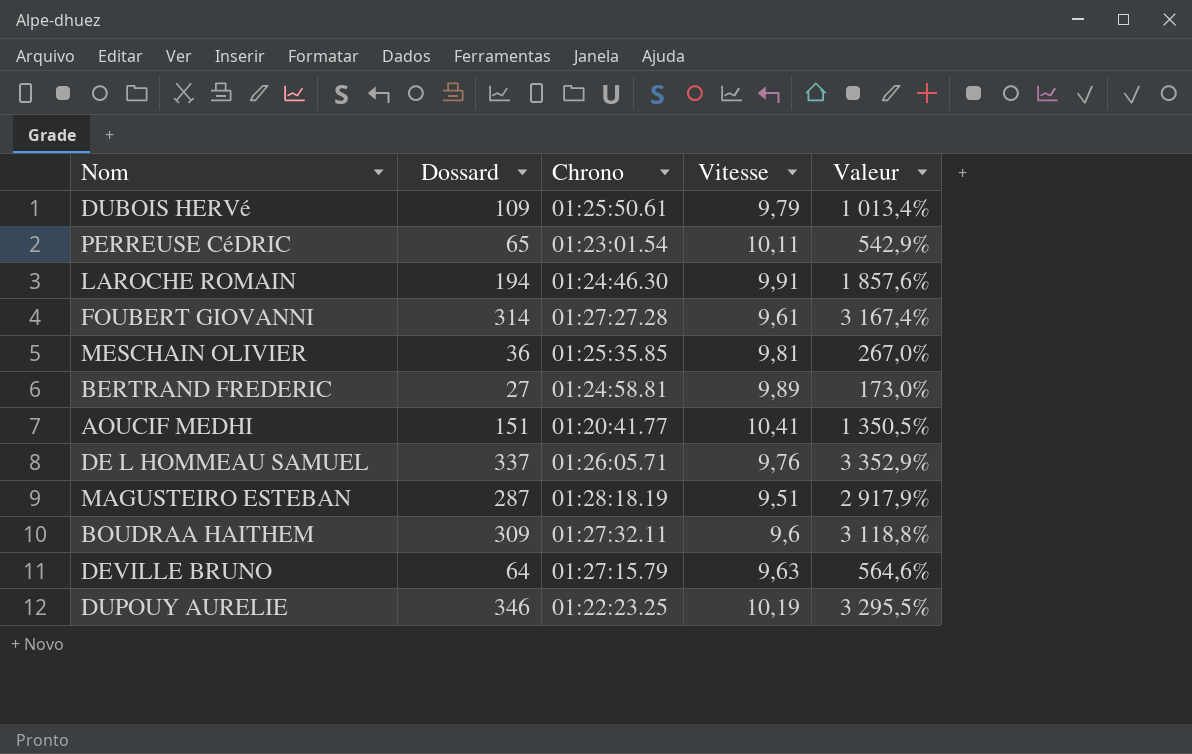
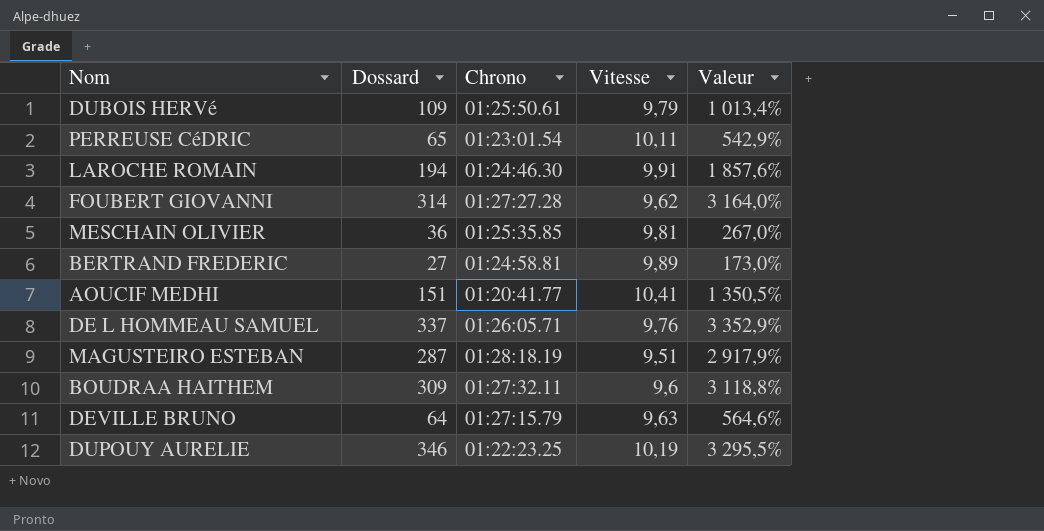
FOUBERT GIOVANNI | Vitesse: 9,61 -> 9,62
FOUBERT GIOVANNI | Valeur: 3 167,4% -> 3 164,0%

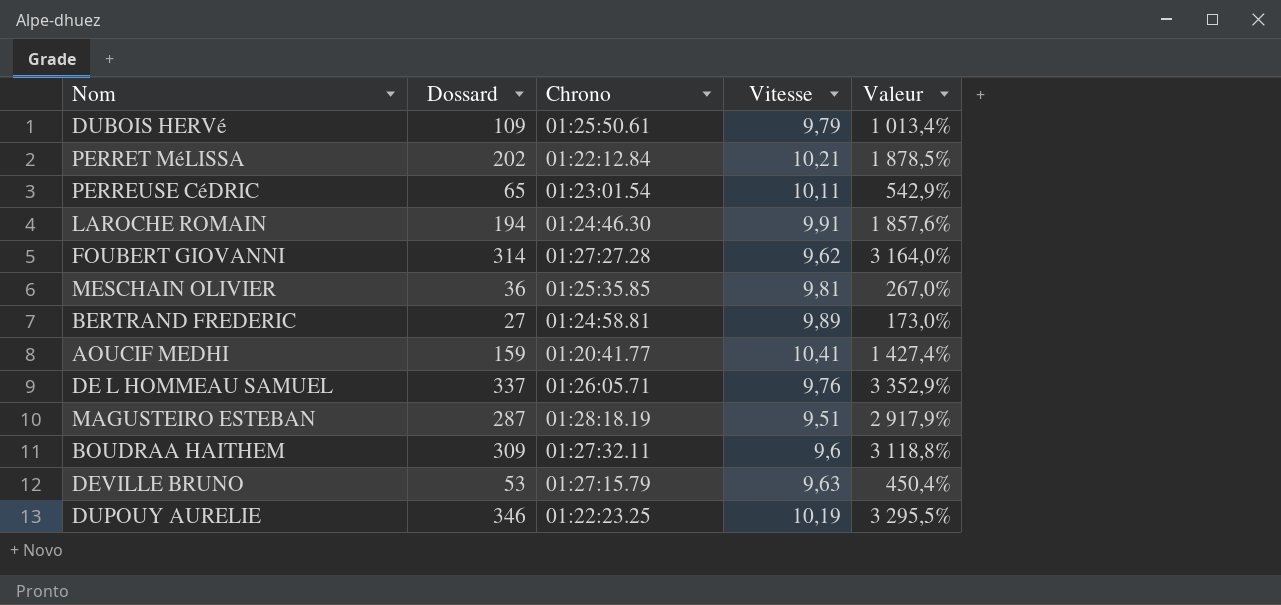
row PERRET MéLISSA: none -> 202 | 01:22:12.84 | 10,21 | 1 878,5%
AOUCIF MEDHI | Dossard: 151 -> 159
AOUCIF MEDHI | Valeur: 1 350,5% -> 1 427,4%
DEVILLE BRUNO | Dossard: 64 -> 53
DEVILLE BRUNO | Valeur: 564,6% -> 450,4%

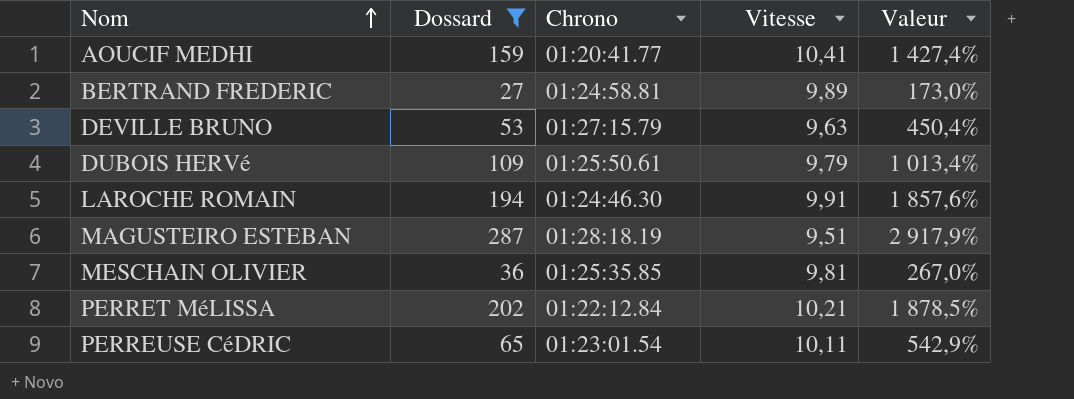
filter: none -> Dossard <= 287
row order: none -> Nom ascending

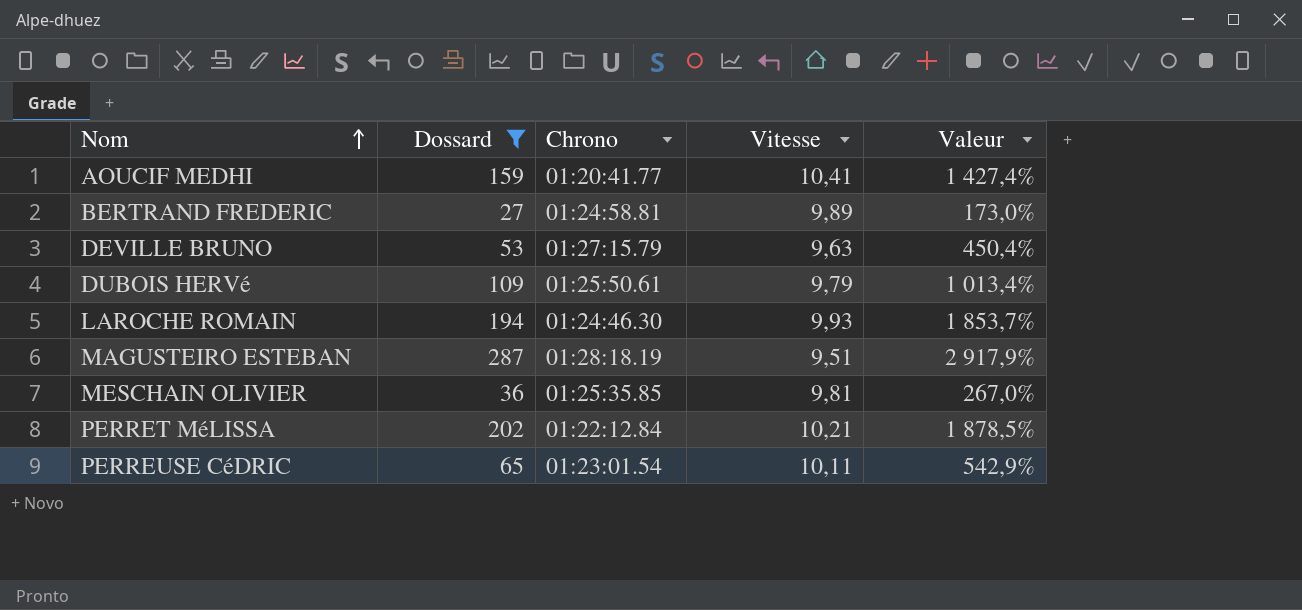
LAROCHE ROMAIN | Vitesse: 9,91 -> 9,93
LAROCHE ROMAIN | Valeur: 1 857,6% -> 1 853,7%

